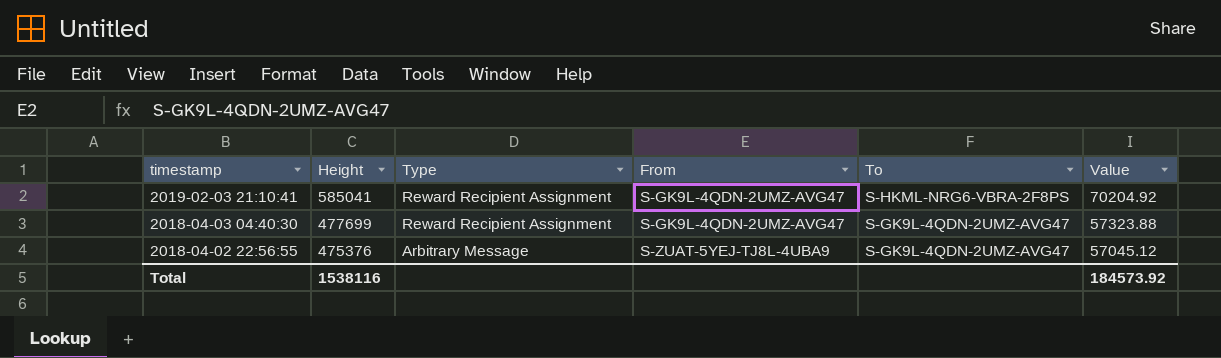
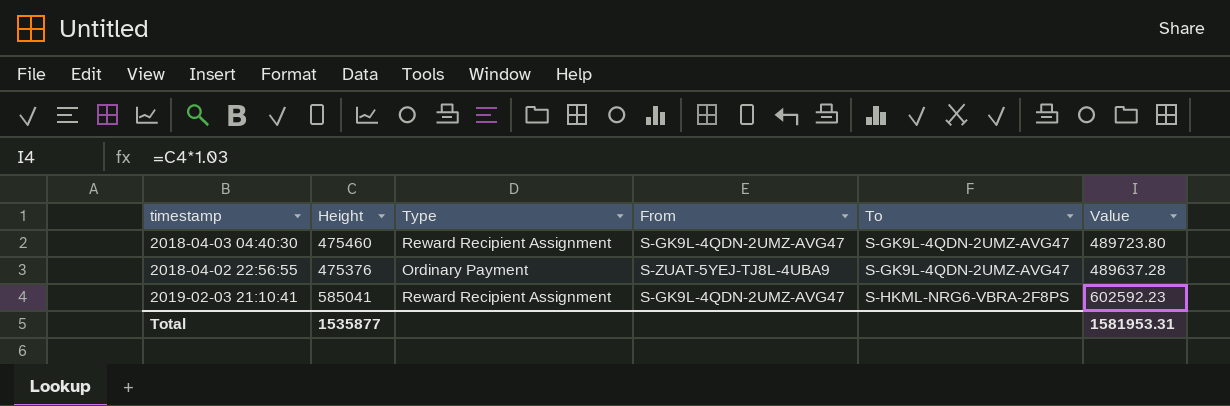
row order: timestamp descending -> To ascending
column Value | formula: [Height] * 0.12 -> [Height] * 1.03
2018-04-03 04:40:30 | Height: 477699 -> 475460
2018-04-02 22:56:55 | Type: Arbitrary Message -> Ordinary Payment
Total | Height: 1538116 -> 1535877
Total | Value: 184573.92 -> 1581953.31

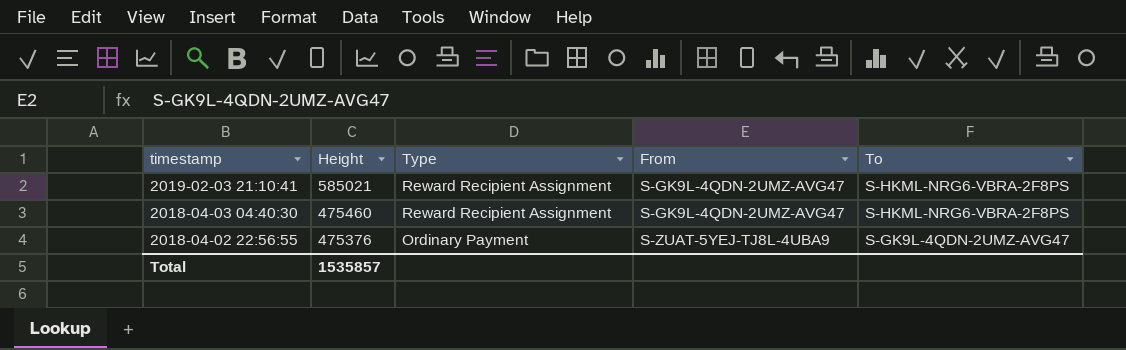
row order: To ascending -> timestamp descending
column Value | formula: [Height] * 1.03 -> none
2019-02-03 21:10:41 | Height: 585041 -> 585021
2018-04-03 04:40:30 | To: S-GK9L-4QDN-2UMZ-AVG47 -> S-HKML-NRG6-VBRA-2F8PS
Total | Height: 1535877 -> 1535857

